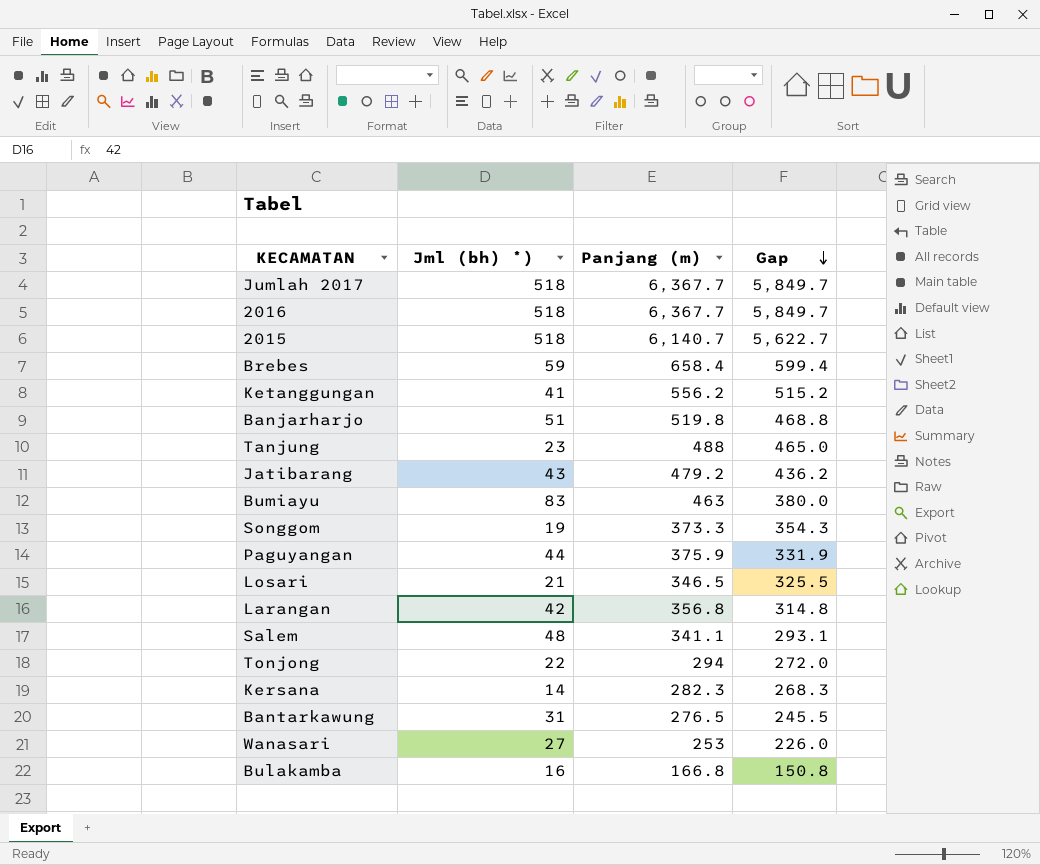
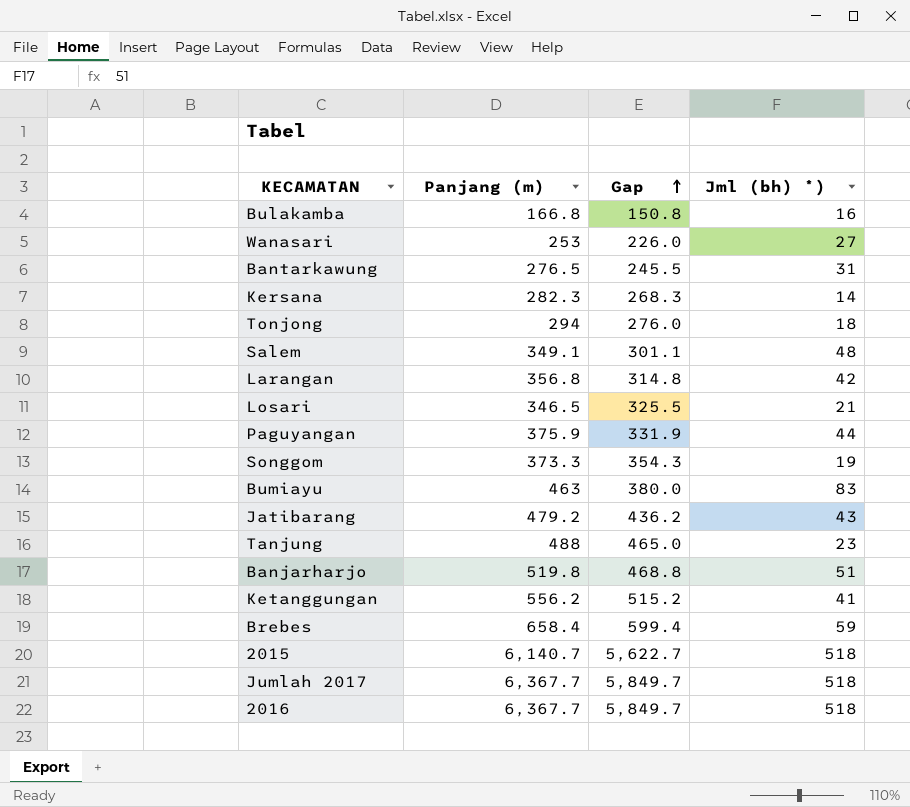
row order: Gap descending -> Gap ascending
column Jml (bh) *) | position: 2 -> 4
Tonjong | Gap: 272.0 -> 276.0
Tonjong | Jml (bh) *): 22 -> 18
Salem | Panjang (m): 341.1 -> 349.1
Salem | Gap: 293.1 -> 301.1

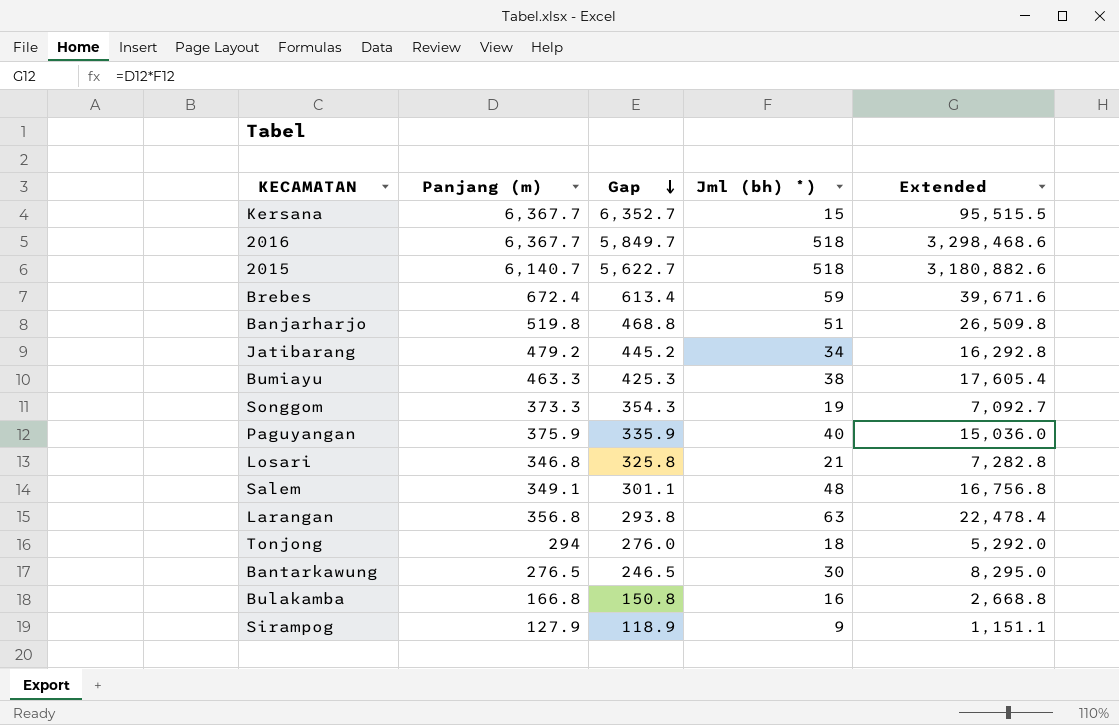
row order: Gap ascending -> Gap descending
column Extended | formula: none -> [Panjang (m)] * [Jml (bh) *)]
row Wanasari: 253 | 226.0 | 27 -> none
row Tanjung: 488 | 465.0 | 23 -> none
row Ketanggungan: 556.2 | 515.2 | 41 -> none
row Jumlah 2017: 6,367.7 | 5,849.7 | 518 -> none
Kersana | Panjang (m): 282.3 -> 6,367.7
Kersana | Gap: 268.3 -> 6,352.7
Kersana | Jml (bh) *): 14 -> 15
Brebes | Panjang (m): 658.4 -> 672.4
Brebes | Gap: 599.4 -> 613.4
Jatibarang | Gap: 436.2 -> 445.2
Jatibarang | Jml (bh) *): 43 -> 34
Bumiayu | Panjang (m): 463 -> 463.3
Bumiayu | Gap: 380.0 -> 425.3
Bumiayu | Jml (bh) *): 83 -> 38
Paguyangan | Gap: 331.9 -> 335.9
Paguyangan | Jml (bh) *): 44 -> 40
Losari | Panjang (m): 346.5 -> 346.8
Losari | Gap: 325.5 -> 325.8
Larangan | Gap: 314.8 -> 293.8
Larangan | Jml (bh) *): 42 -> 63
Bantarkawung | Gap: 245.5 -> 246.5
Bantarkawung | Jml (bh) *): 31 -> 30
row Sirampog: none -> 127.9 | 118.9 | 9 | 1,151.1

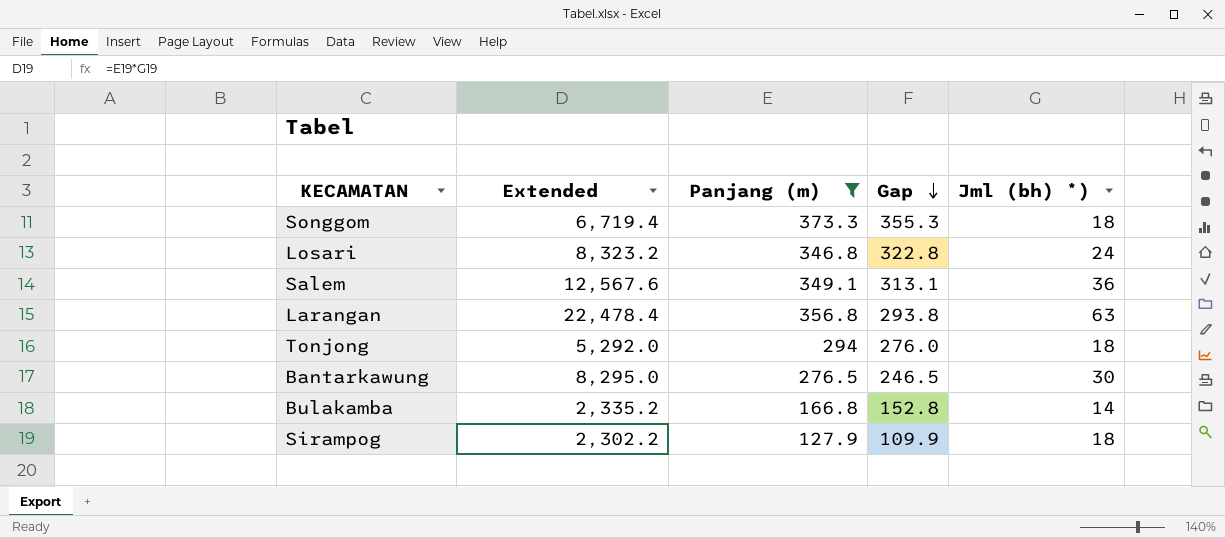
filter: none -> Panjang (m) <= 373.3
column Extended | position: 5 -> 2
Songgom | Extended: 7,092.7 -> 6,719.4
Songgom | Gap: 354.3 -> 355.3
Songgom | Jml (bh) *): 19 -> 18
Losari | Extended: 7,282.8 -> 8,323.2
Losari | Gap: 325.8 -> 322.8
Losari | Jml (bh) *): 21 -> 24
Salem | Extended: 16,756.8 -> 12,567.6
Salem | Gap: 301.1 -> 313.1
Salem | Jml (bh) *): 48 -> 36
Bulakamba | Extended: 2,668.8 -> 2,335.2
Bulakamba | Gap: 150.8 -> 152.8
Bulakamba | Jml (bh) *): 16 -> 14
Sirampog | Extended: 1,151.1 -> 2,302.2
Sirampog | Gap: 118.9 -> 109.9
Sirampog | Jml (bh) *): 9 -> 18

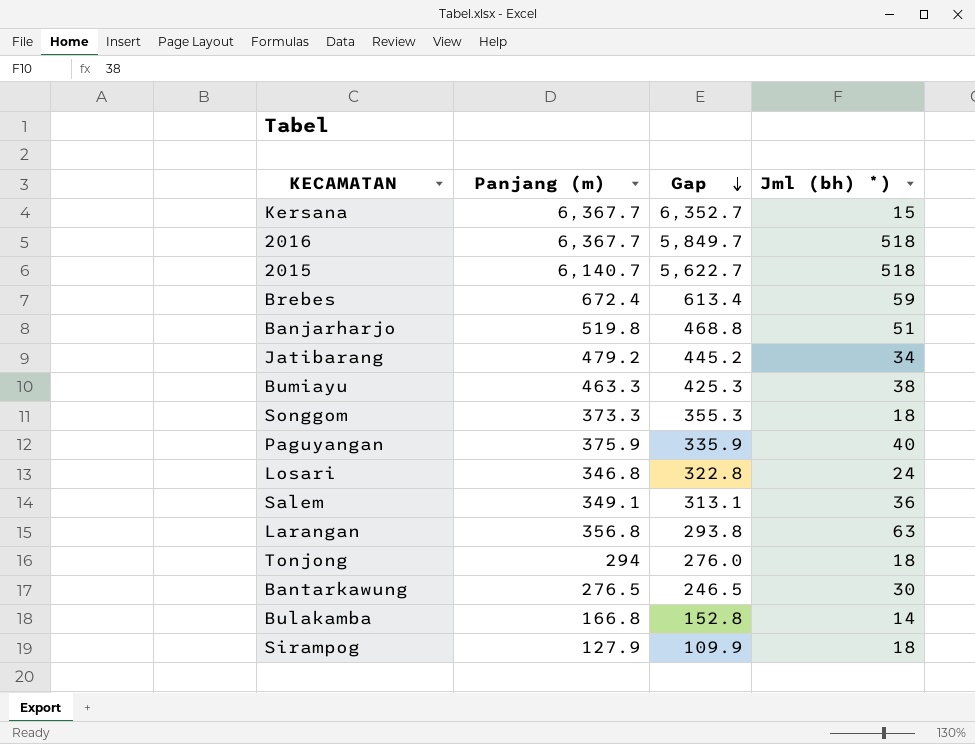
filter: Panjang (m) <= 373.3 -> none
column Extended | formula: [Panjang (m)] * [Jml (bh) *)] -> none

